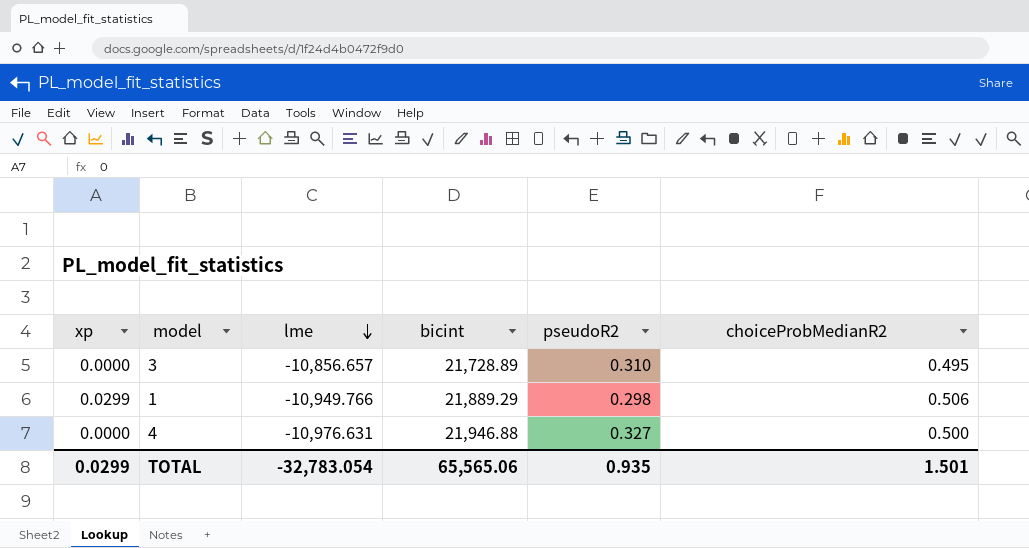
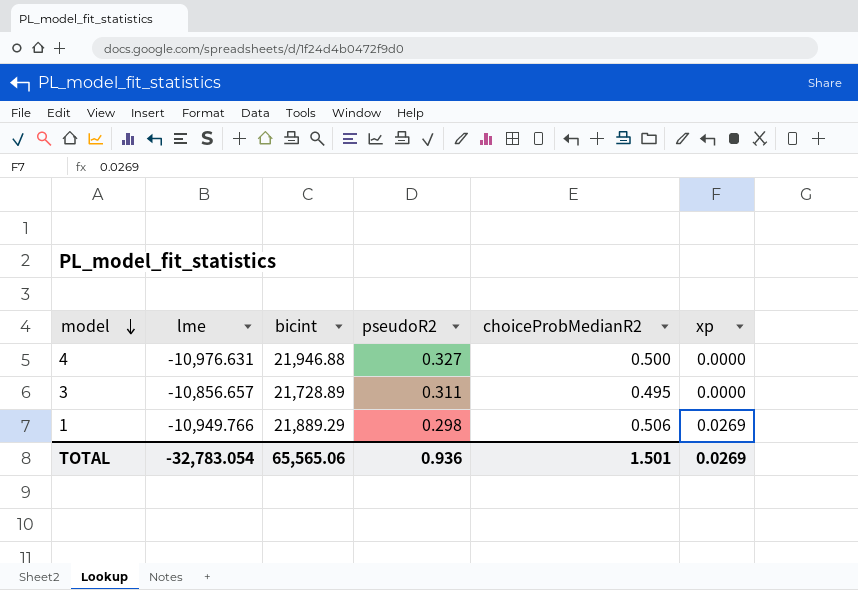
row order: lme descending -> model descending
column xp | position: 1 -> 6
3 | pseudoR2: 0.310 -> 0.311
1 | xp: 0.0299 -> 0.0269
TOTAL | pseudoR2: 0.935 -> 0.936
TOTAL | xp: 0.0299 -> 0.0269

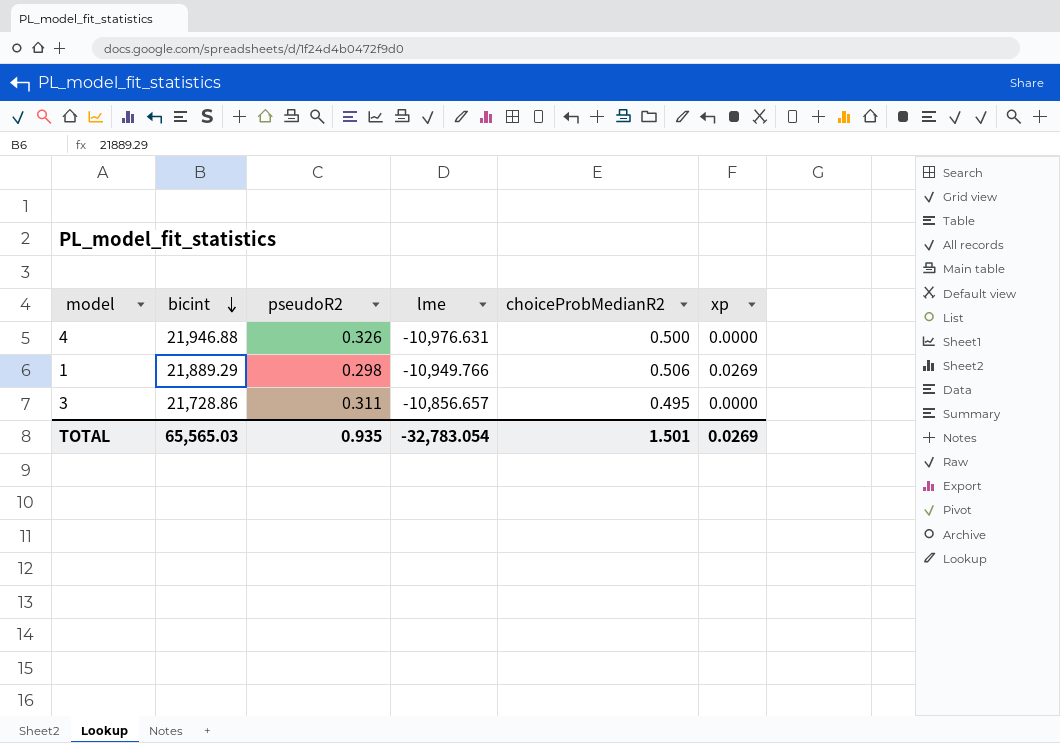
row order: model descending -> bicint descending
column lme | position: 2 -> 4
4 | pseudoR2: 0.327 -> 0.326
3 | bicint: 21,728.89 -> 21,728.86
TOTAL | bicint: 65,565.06 -> 65,565.03
TOTAL | pseudoR2: 0.936 -> 0.935

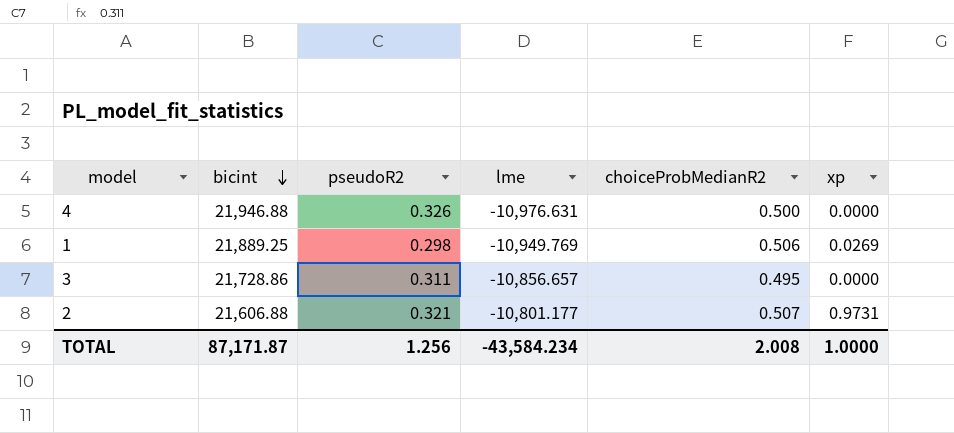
1 | bicint: 21,889.29 -> 21,889.25
1 | lme: -10,949.766 -> -10,949.769
row 2: none -> 21,606.88 | 0.321 | -10,801.177 | 0.507 | 0.9731
TOTAL | bicint: 65,565.03 -> 87,171.87
TOTAL | pseudoR2: 0.935 -> 1.256
TOTAL | lme: -32,783.054 -> -43,584.234
TOTAL | choiceProbMedianR2: 1.501 -> 2.008
TOTAL | xp: 0.0269 -> 1.0000

